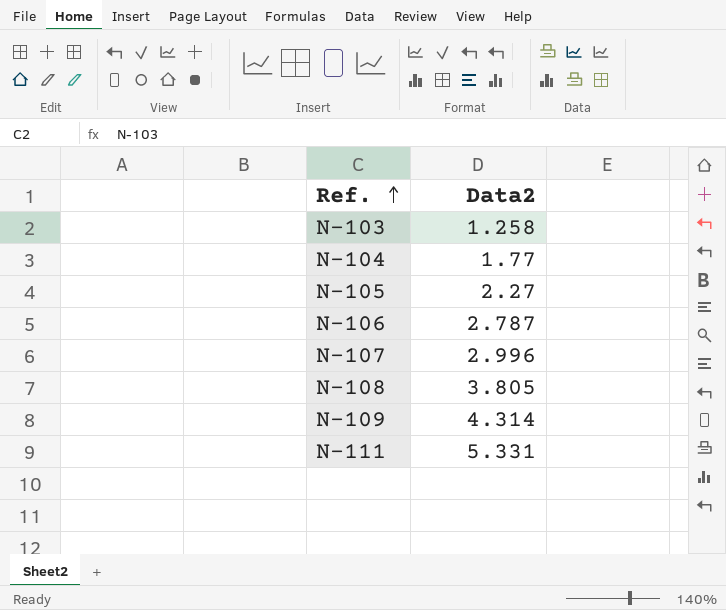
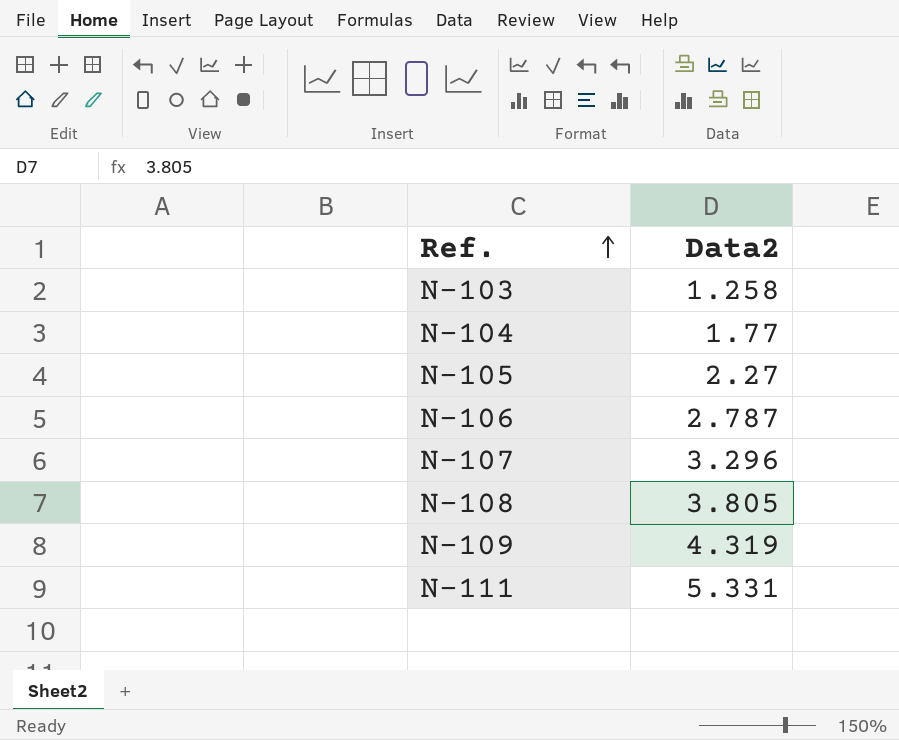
N-107 | Data2: 2.996 -> 3.296
N-109 | Data2: 4.314 -> 4.319

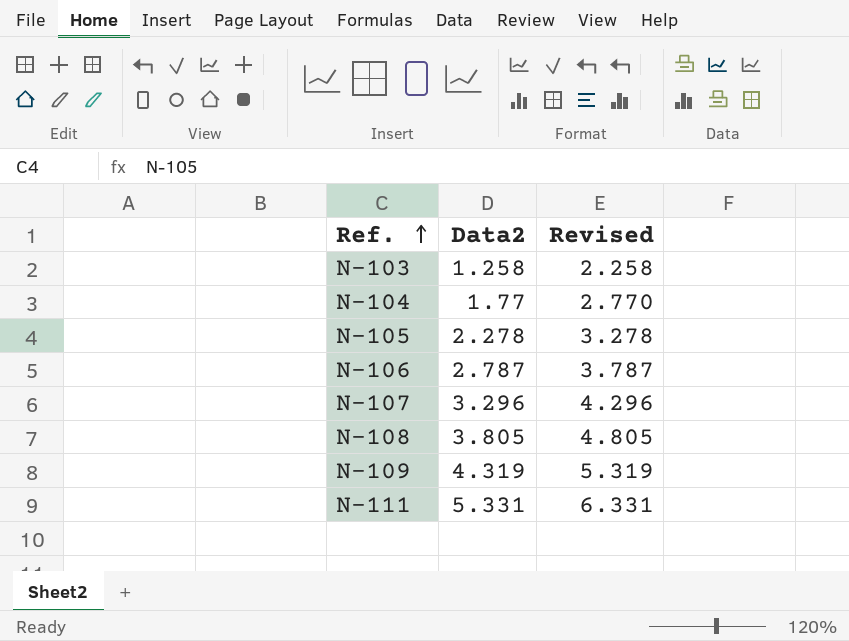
column Revised | formula: none -> [Data2] + 1
N-105 | Data2: 2.27 -> 2.278

